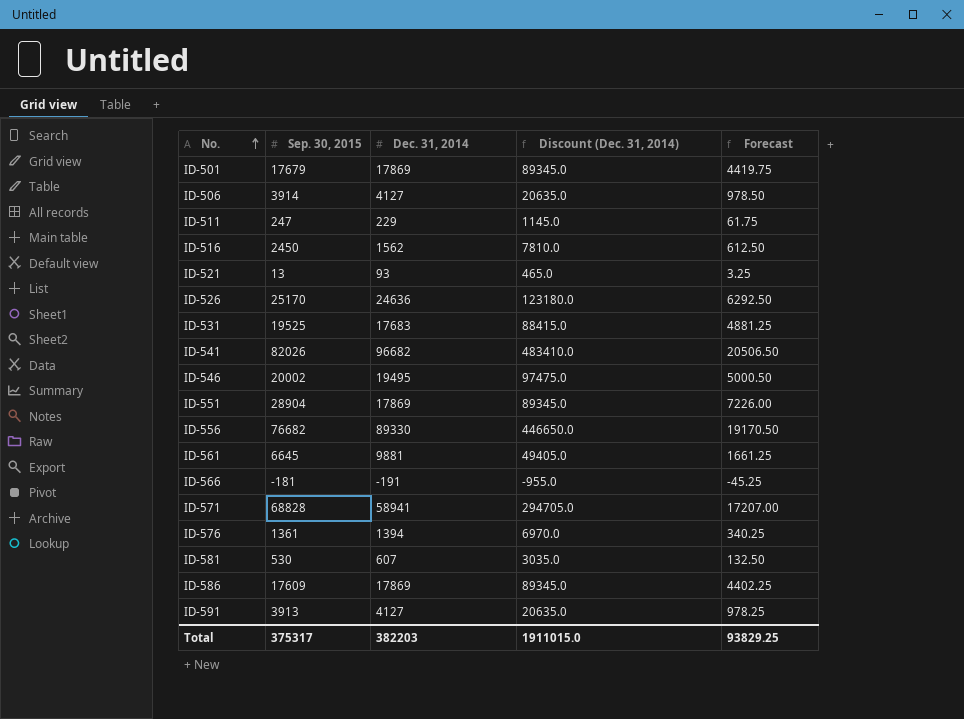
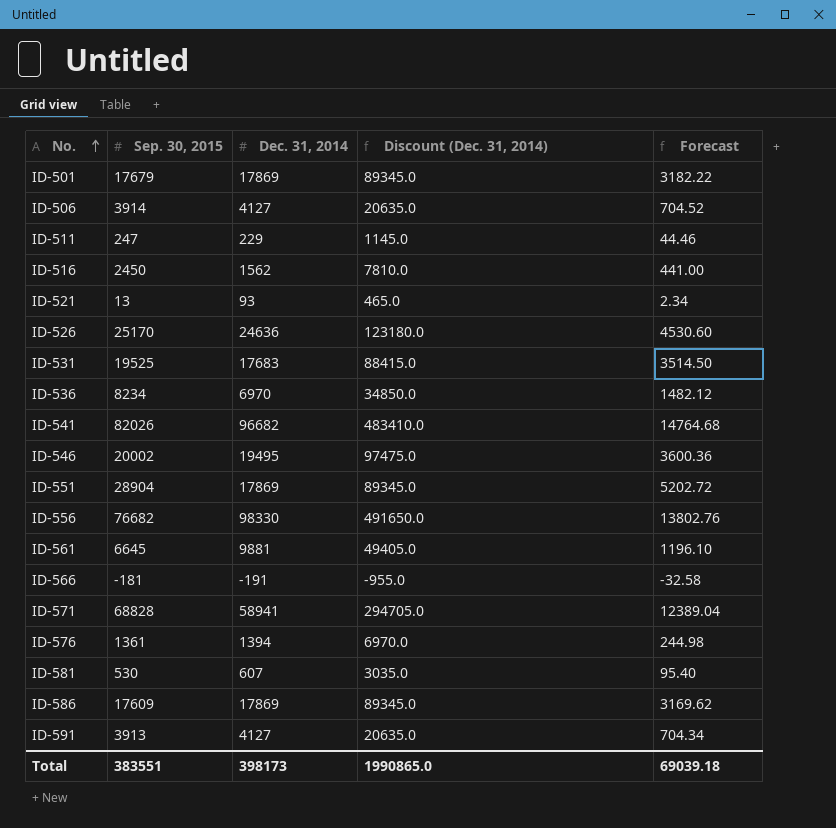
column Forecast | formula: [Sep. 30, 2015] * 0.25 -> [Sep. 30, 2015] * 0.18
row ID-536: none -> 8234 | 6970 | 34850.0 | 1482.12
ID-556 | Dec. 31, 2014: 89330 -> 98330
ID-556 | Discount (Dec. 31, 2014): 446650.0 -> 491650.0
Total | Sep. 30, 2015: 375317 -> 383551
Total | Dec. 31, 2014: 382203 -> 398173
Total | Discount (Dec. 31, 2014): 1911015.0 -> 1990865.0
Total | Forecast: 93829.25 -> 69039.18

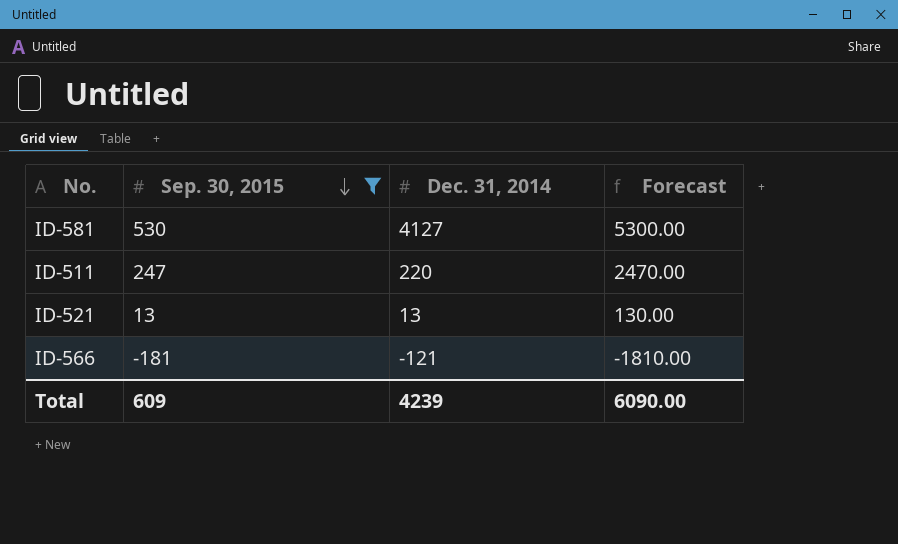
filter: none -> Sep. 30, 2015 <= 530
row order: No. ascending -> Sep. 30, 2015 descending
column Discount (Dec. 31, 2014) | formula: [Dec. 31, 2014] * 5 -> none
column Forecast | formula: [Sep. 30, 2015] * 0.18 -> [Sep. 30, 2015] * 10
ID-581 | Dec. 31, 2014: 607 -> 4127
ID-511 | Dec. 31, 2014: 229 -> 220
ID-521 | Dec. 31, 2014: 93 -> 13
ID-566 | Dec. 31, 2014: -191 -> -121
Total | Sep. 30, 2015: 383551 -> 609
Total | Dec. 31, 2014: 398173 -> 4239
Total | Forecast: 69039.18 -> 6090.00

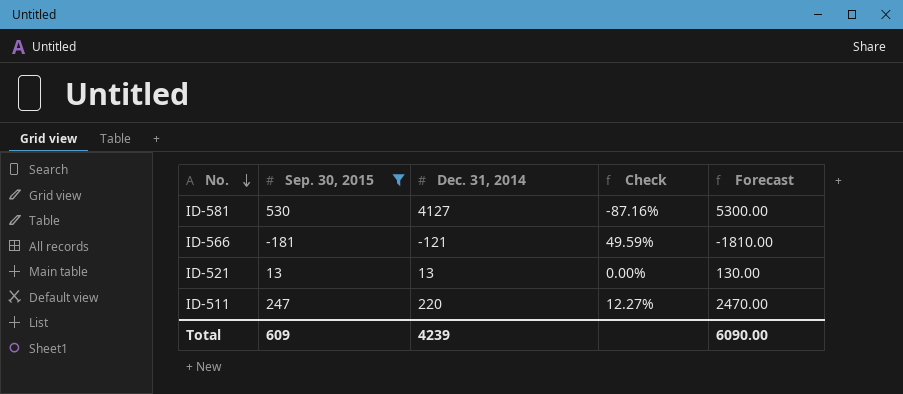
row order: Sep. 30, 2015 descending -> No. descending
column Check | formula: none -> ([Sep. 30, 2015] - [Dec. 31, 2014]) / [Dec. 31, 2014]

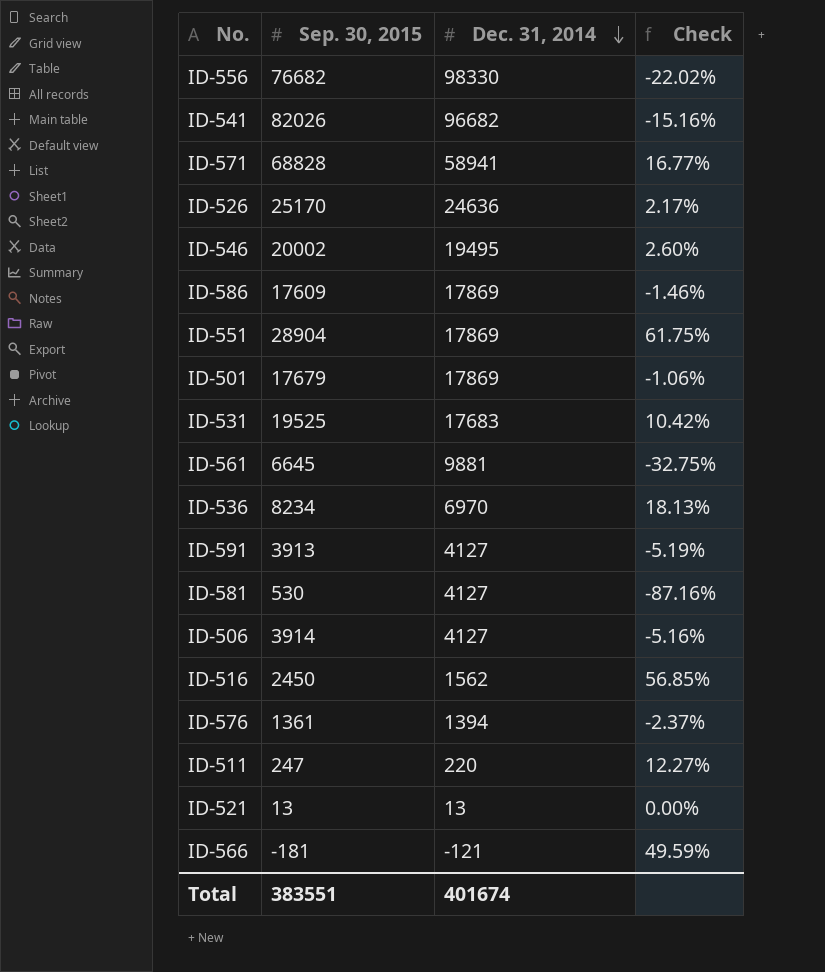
filter: Sep. 30, 2015 <= 530 -> none
row order: No. descending -> Dec. 31, 2014 descending
column Forecast | formula: [Sep. 30, 2015] * 10 -> none
Total | Sep. 30, 2015: 609 -> 383551
Total | Dec. 31, 2014: 4239 -> 401674

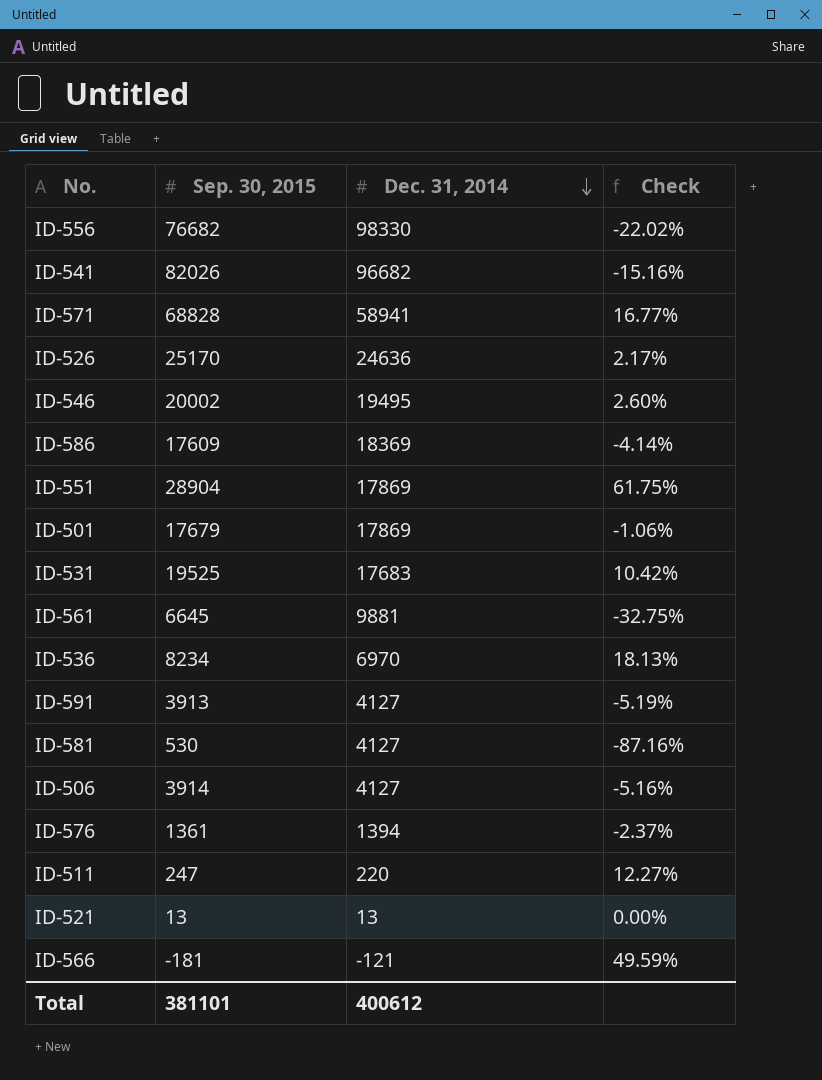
row ID-516: 2450 | 1562 | 56.85% -> none
ID-586 | Dec. 31, 2014: 17869 -> 18369
ID-586 | Check: -1.46% -> -4.14%
Total | Sep. 30, 2015: 383551 -> 381101
Total | Dec. 31, 2014: 401674 -> 400612

